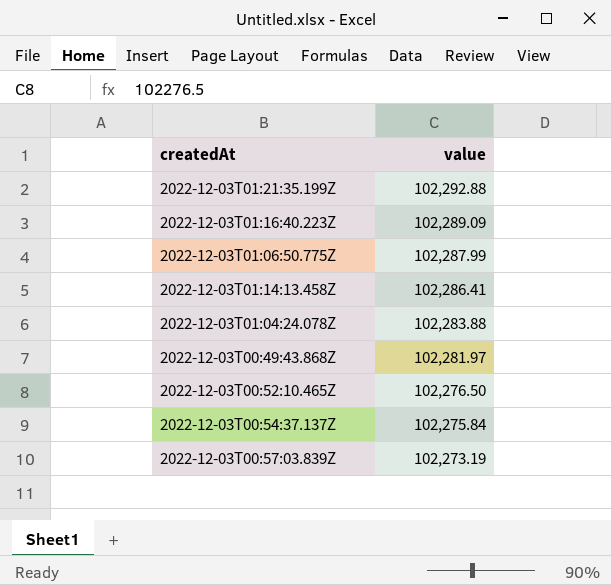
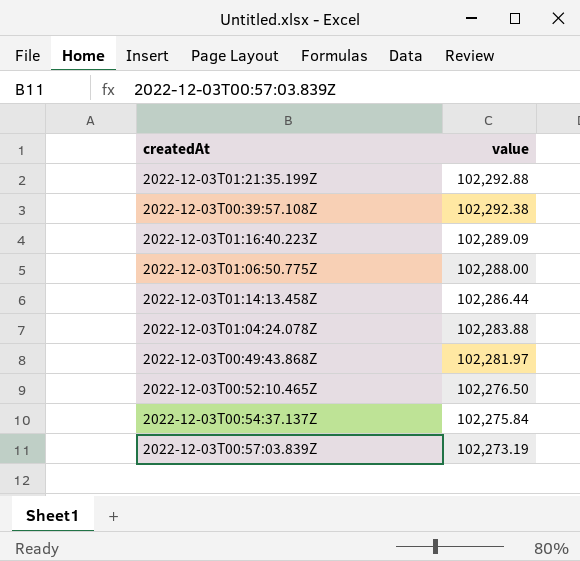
row 2022-12-03T00:39:57.108Z: none -> 102,292.38
2022-12-03T01:06:50.775Z | value: 102,287.99 -> 102,288.00
2022-12-03T01:14:13.458Z | value: 102,286.41 -> 102,286.44

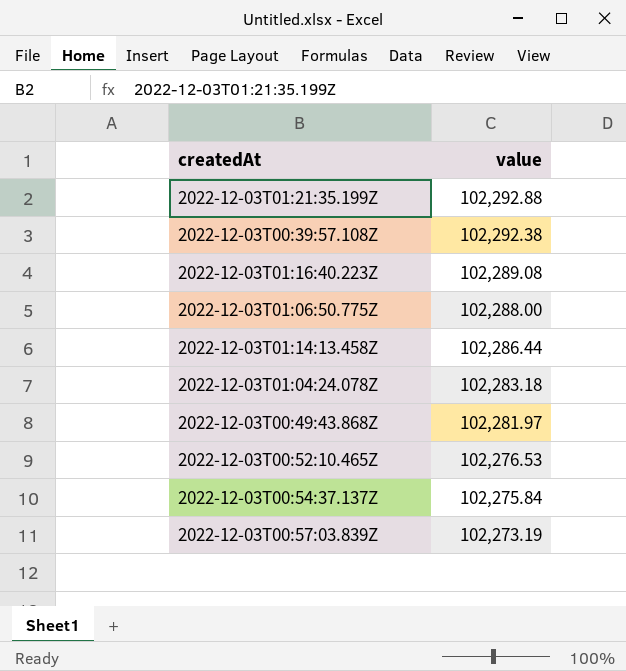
2022-12-03T01:16:40.223Z | value: 102,289.09 -> 102,289.08
2022-12-03T01:04:24.078Z | value: 102,283.88 -> 102,283.18
2022-12-03T00:52:10.465Z | value: 102,276.50 -> 102,276.53

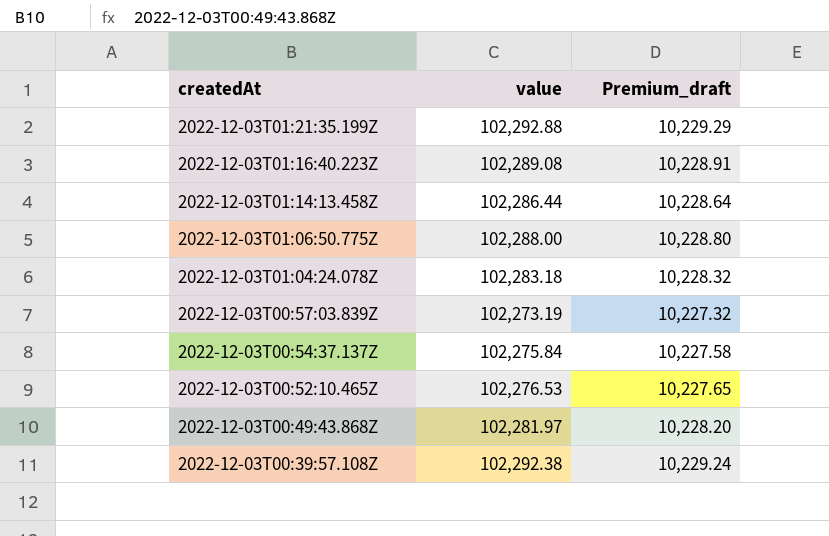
row order: value descending -> createdAt descending
column Premium_draft | formula: none -> [value] * 0.1

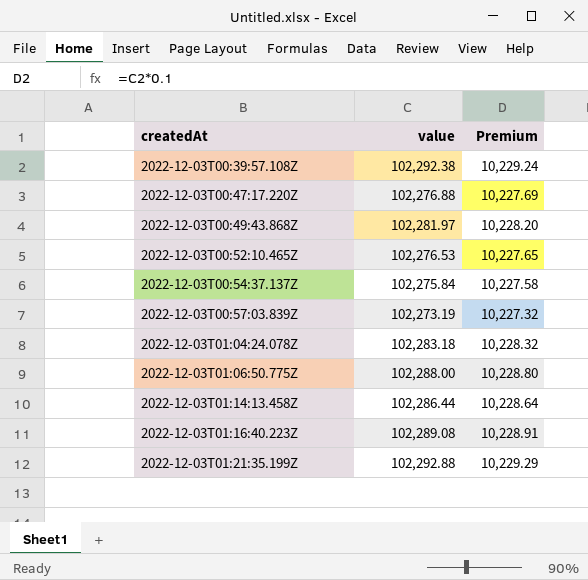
row order: createdAt descending -> createdAt ascending
column name: Premium_draft -> Premium
row 2022-12-03T00:47:17.220Z: none -> 102,276.88 | 10,227.69

